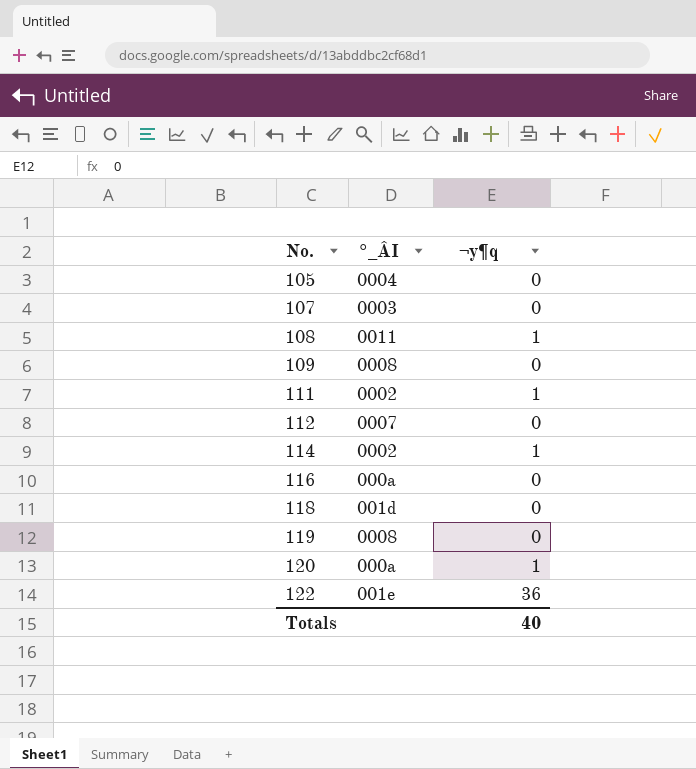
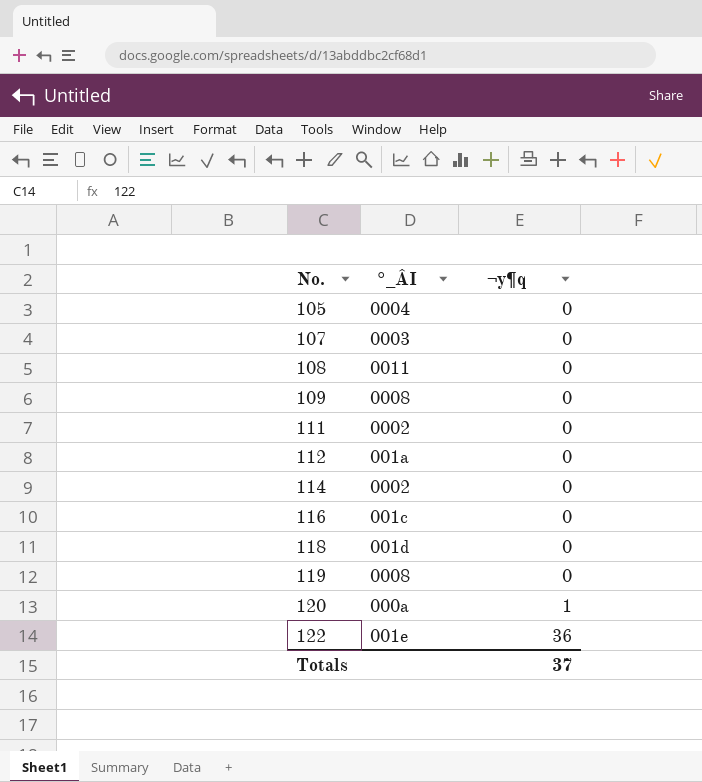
108 | ¬y¶q: 1 -> 0
111 | ¬y¶q: 1 -> 0
112 | °_ÂI: 0007 -> 001a
114 | ¬y¶q: 1 -> 0
116 | °_ÂI: 000a -> 001c
Totals | ¬y¶q: 40 -> 37

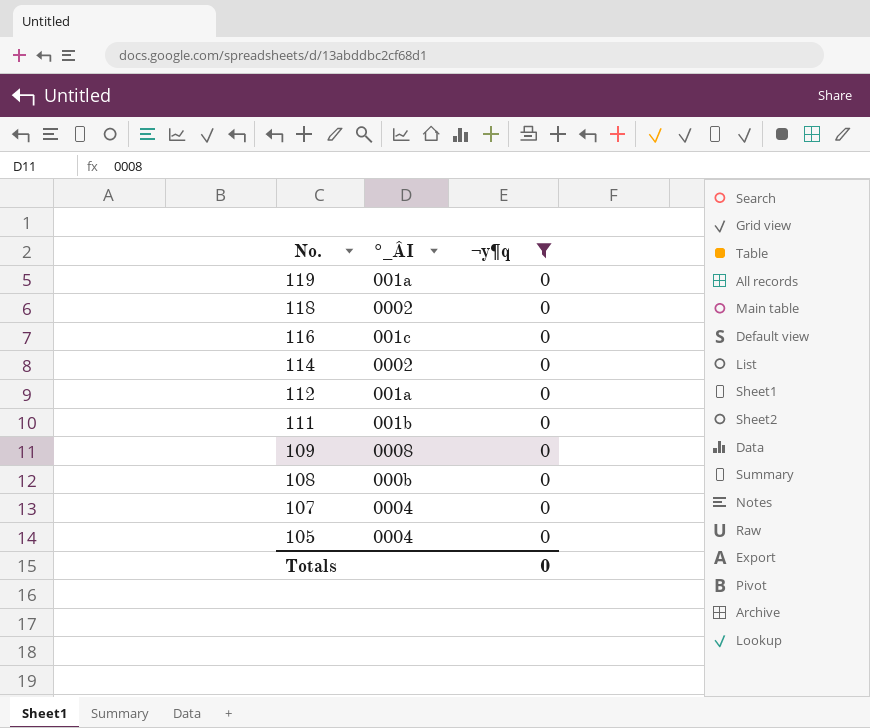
filter: none -> ¬y¶q = 0
row order: No. ascending -> No. descending
119 | °_ÂI: 0008 -> 001a
118 | °_ÂI: 001d -> 0002
111 | °_ÂI: 0002 -> 001b
108 | °_ÂI: 0011 -> 000b
107 | °_ÂI: 0003 -> 0004
Totals | ¬y¶q: 37 -> 0

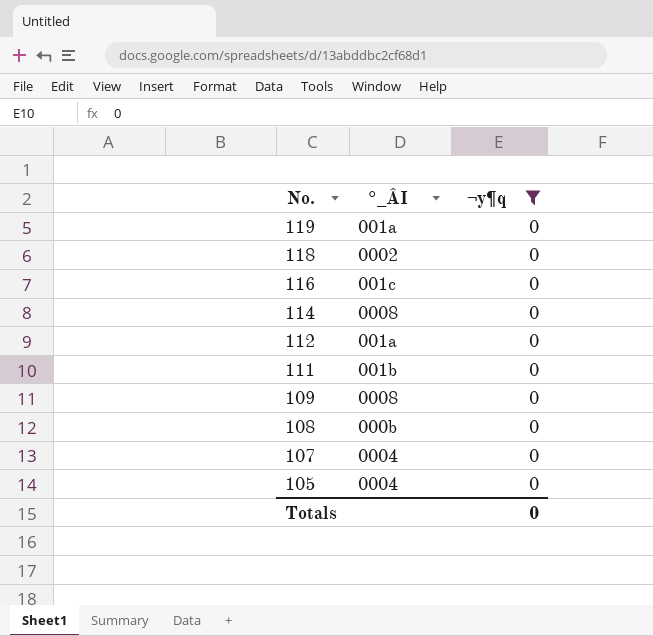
114 | °_ÂI: 0002 -> 0008

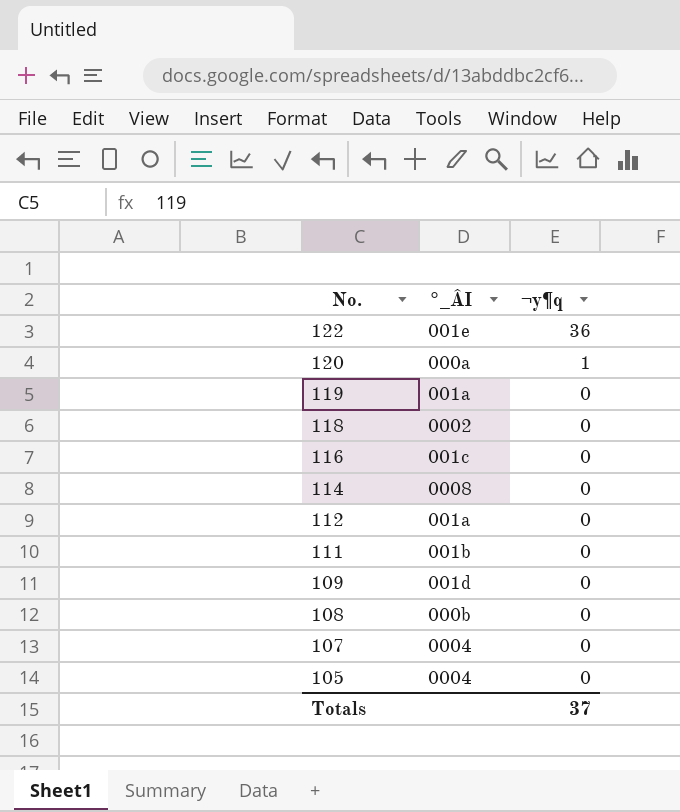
filter: ¬y¶q = 0 -> none
109 | °_ÂI: 0008 -> 001d
Totals | ¬y¶q: 0 -> 37

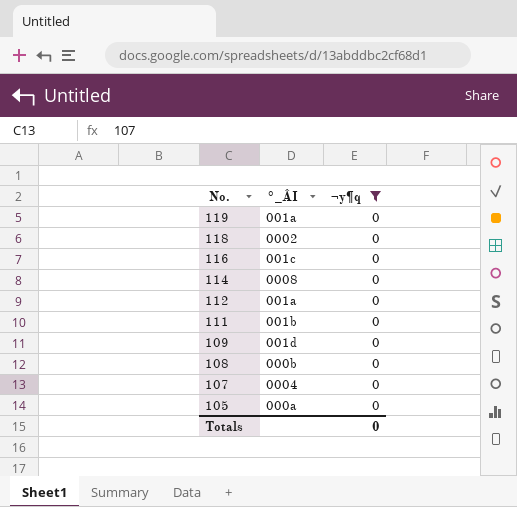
filter: none -> ¬y¶q = 0
105 | °_ÂI: 0004 -> 000a
Totals | ¬y¶q: 37 -> 0

